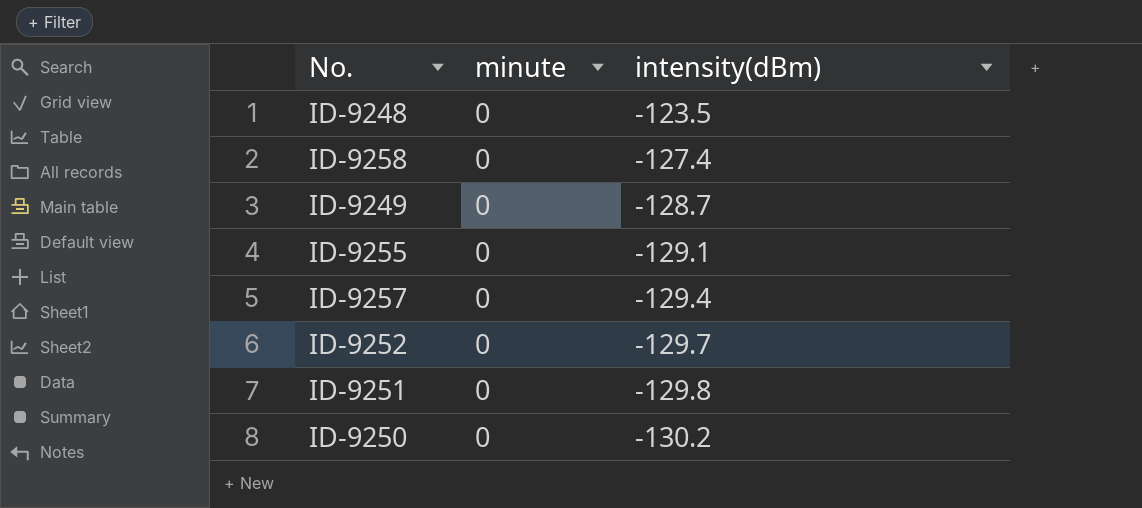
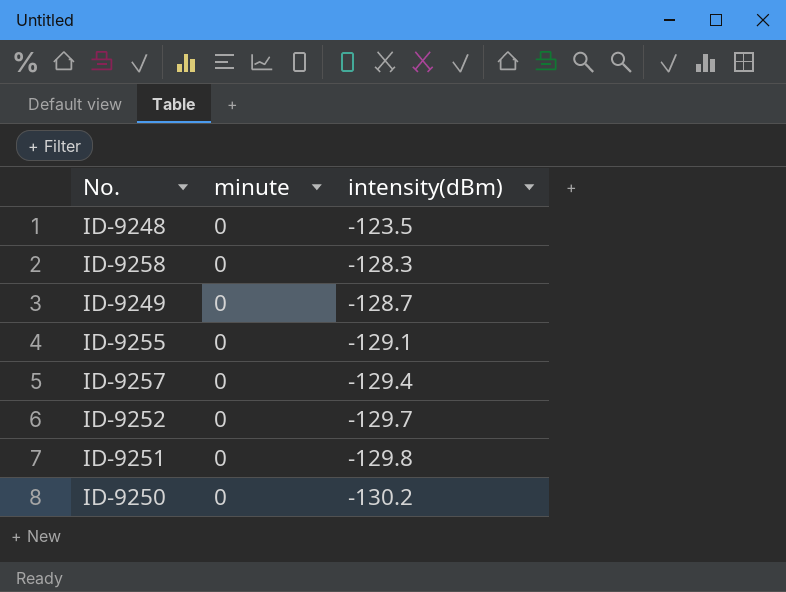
ID-9258 | intensity(dBm): -127.4 -> -128.3

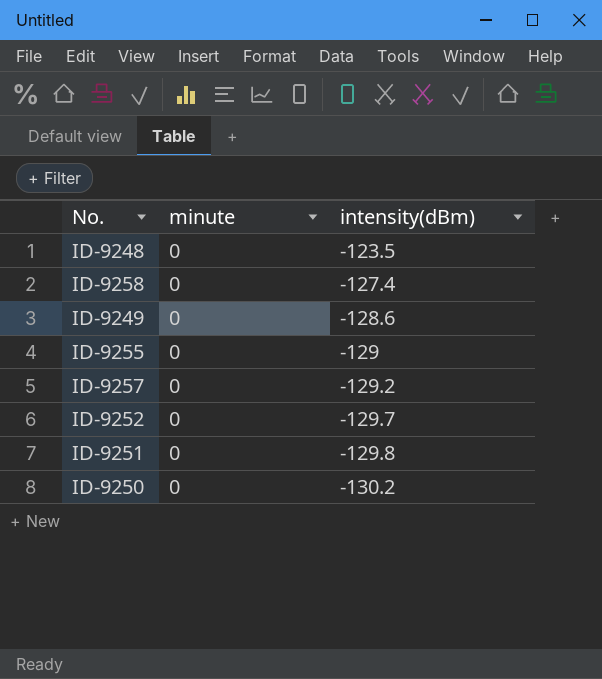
ID-9258 | intensity(dBm): -128.3 -> -127.4
ID-9249 | intensity(dBm): -128.7 -> -128.6
ID-9255 | intensity(dBm): -129.1 -> -129
ID-9257 | intensity(dBm): -129.4 -> -129.2

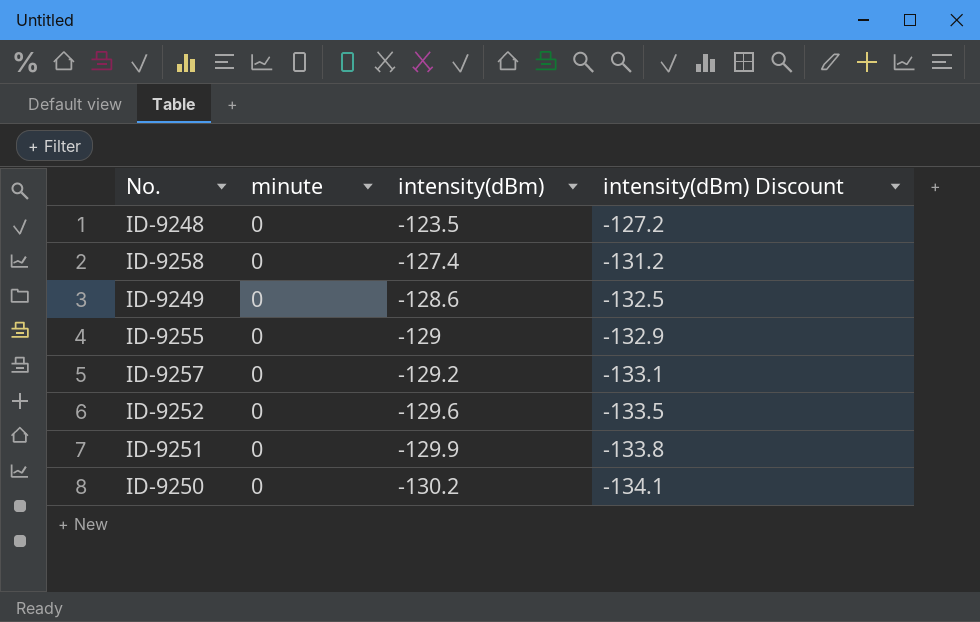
column intensity(dBm) Discount | formula: none -> [intensity(dBm)] * 1.03
ID-9252 | intensity(dBm): -129.7 -> -129.6
ID-9251 | intensity(dBm): -129.8 -> -129.9

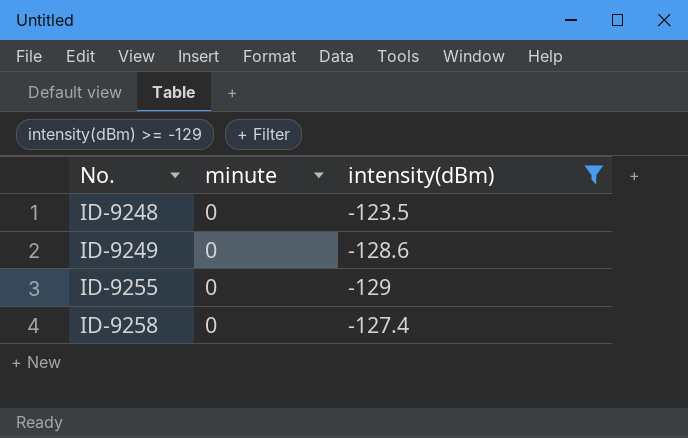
filter: none -> intensity(dBm) >= -129
row order: intensity(dBm) descending -> No. ascending
column intensity(dBm) Discount | formula: [intensity(dBm)] * 1.03 -> none

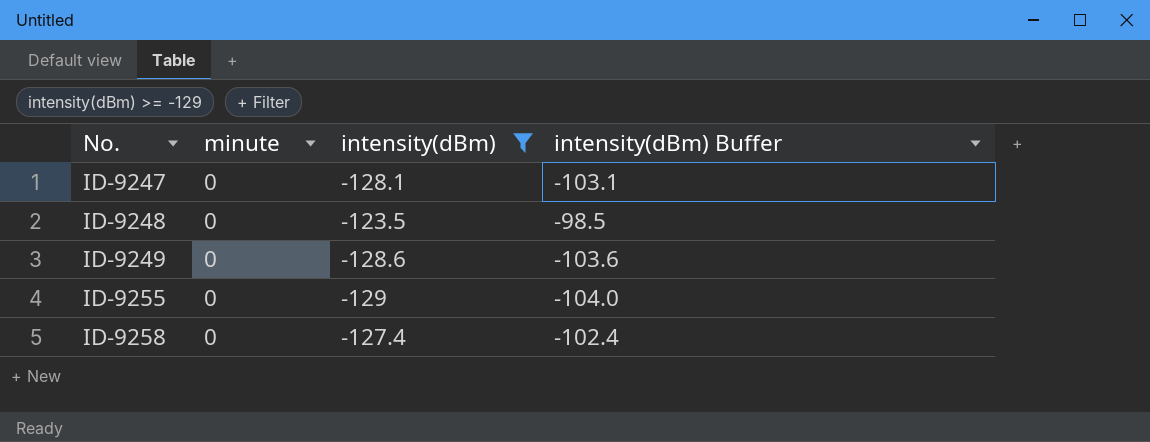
column intensity(dBm) Buffer | formula: none -> [intensity(dBm)] + 25
row ID-9247: none -> 0 | -128.1 | -103.1

